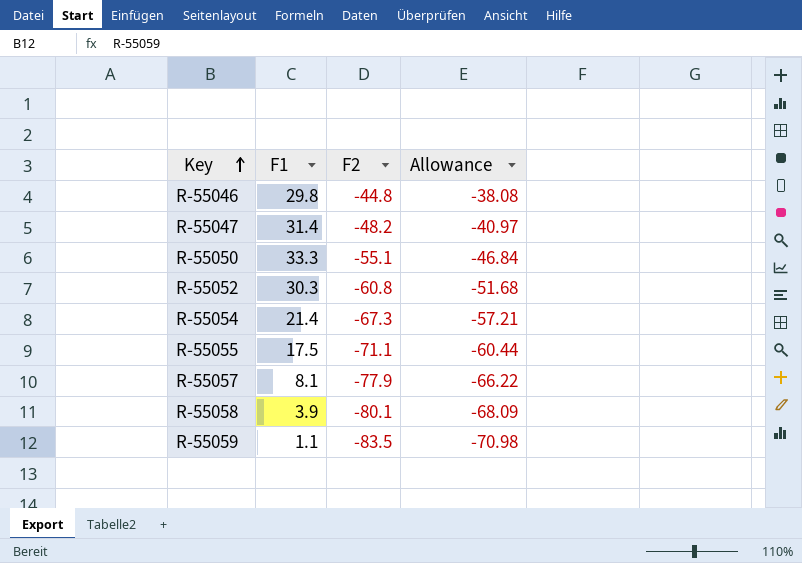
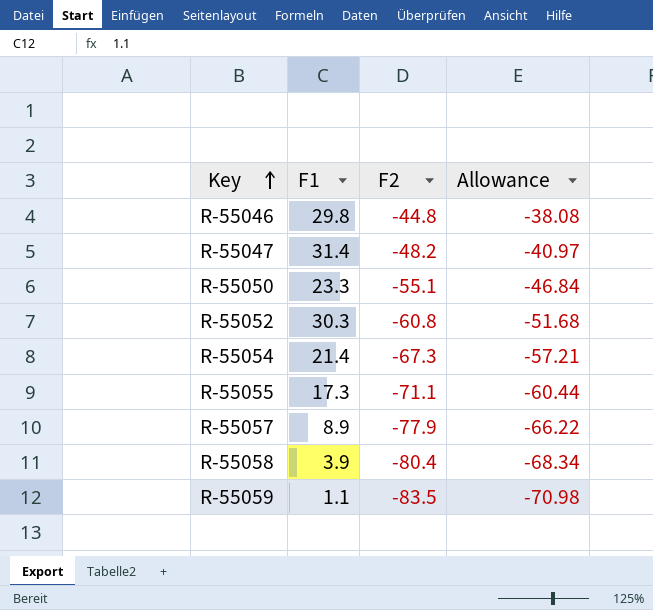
R-55050 | F1: 33.3 -> 23.3
R-55055 | F1: 17.5 -> 17.3
R-55057 | F1: 8.1 -> 8.9
R-55058 | F2: -80.1 -> -80.4
R-55058 | Allowance: -68.09 -> -68.34

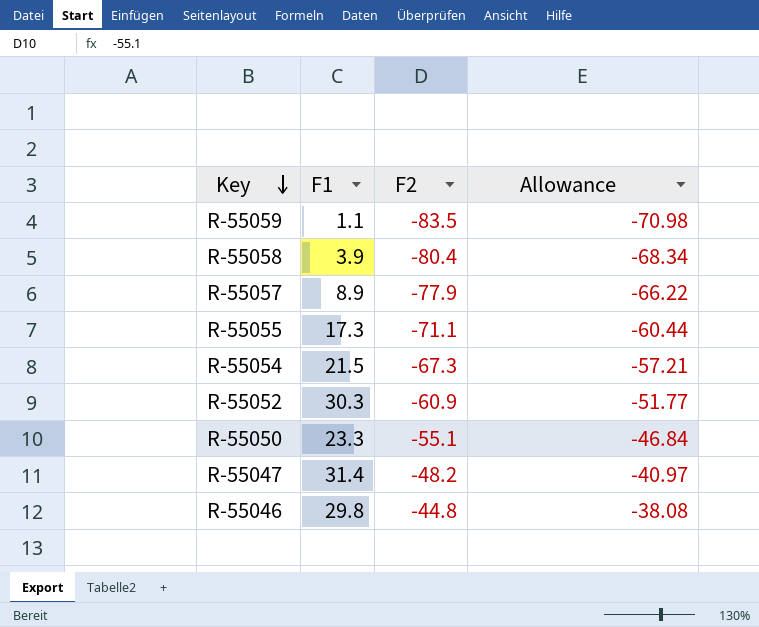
row order: Key ascending -> Key descending
R-55054 | F1: 21.4 -> 21.5
R-55052 | F2: -60.8 -> -60.9
R-55052 | Allowance: -51.68 -> -51.77

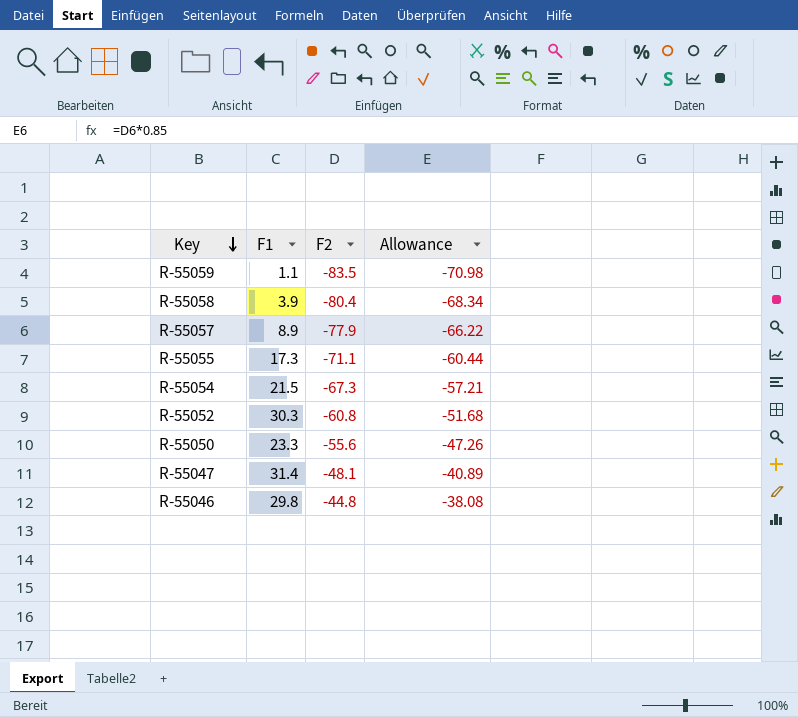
R-55052 | F2: -60.9 -> -60.8
R-55052 | Allowance: -51.77 -> -51.68
R-55050 | F2: -55.1 -> -55.6
R-55050 | Allowance: -46.84 -> -47.26
R-55047 | F2: -48.2 -> -48.1
R-55047 | Allowance: -40.97 -> -40.89

